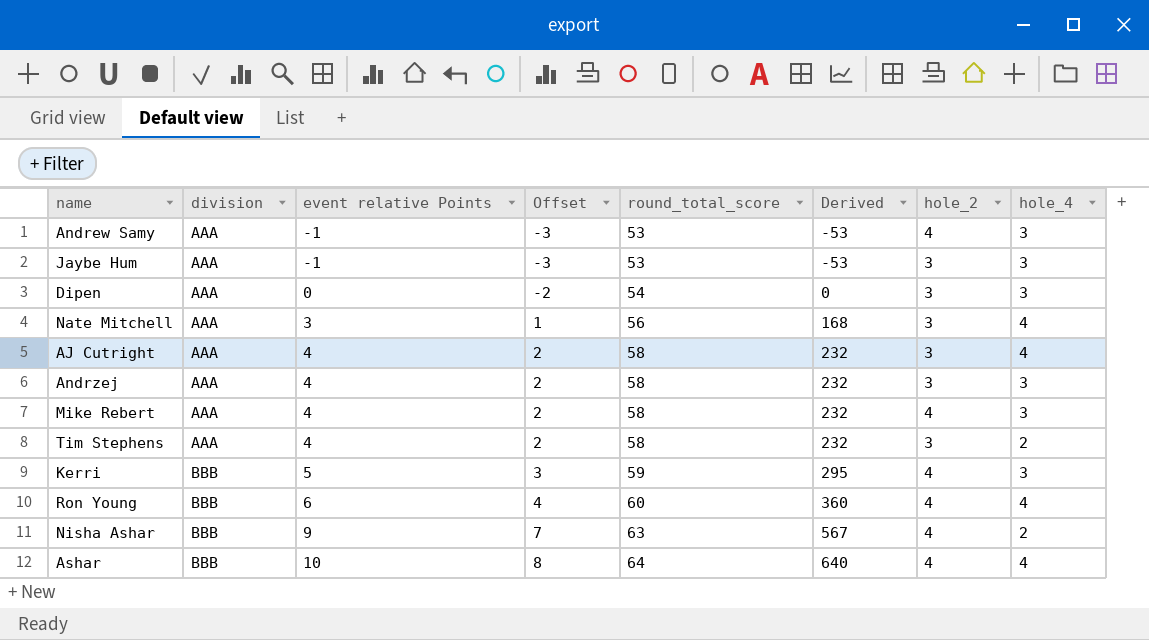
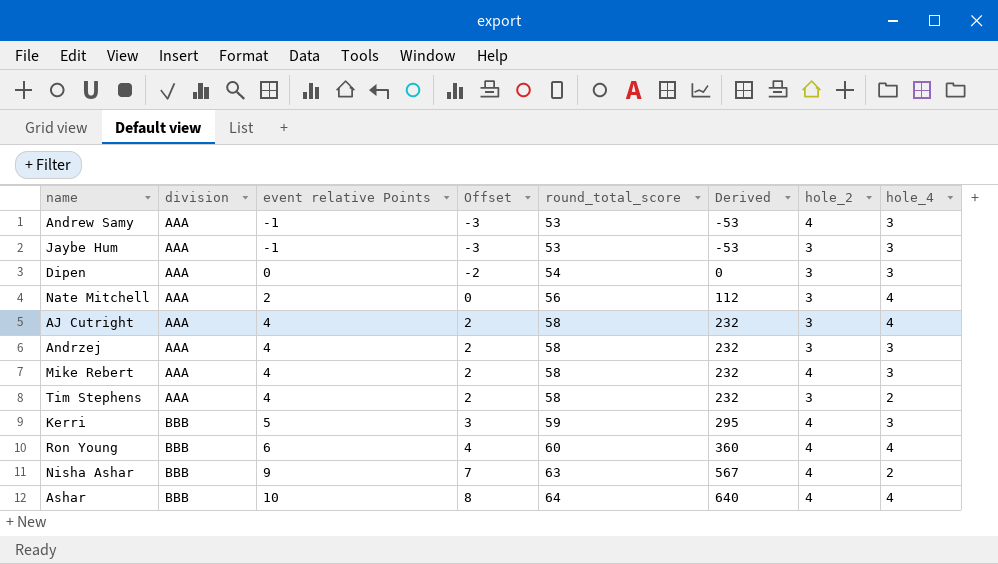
Nate Mitchell | event relative Points: 3 -> 2
Nate Mitchell | Offset: 1 -> 0
Nate Mitchell | Derived: 168 -> 112

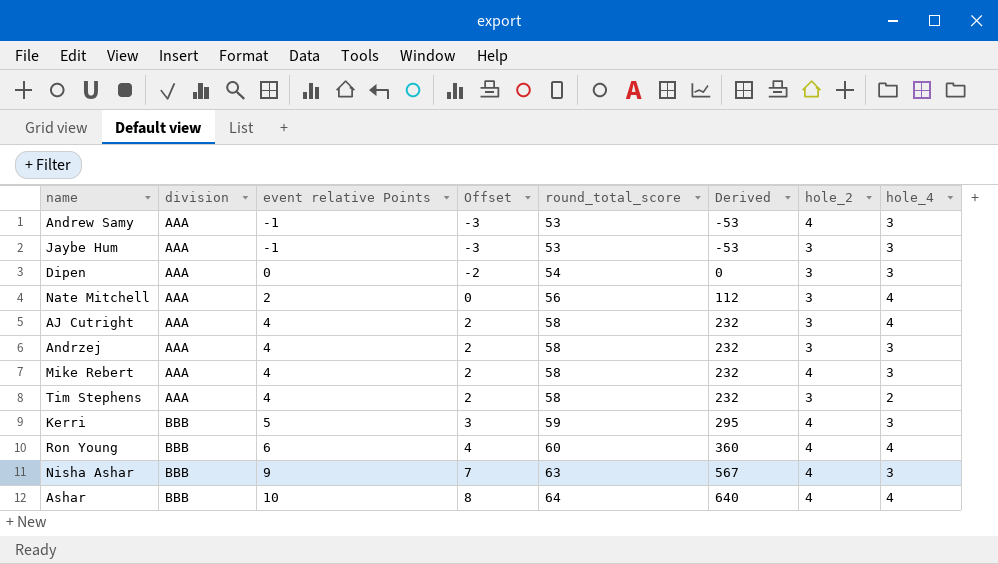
Nisha Ashar | hole_4: 2 -> 3

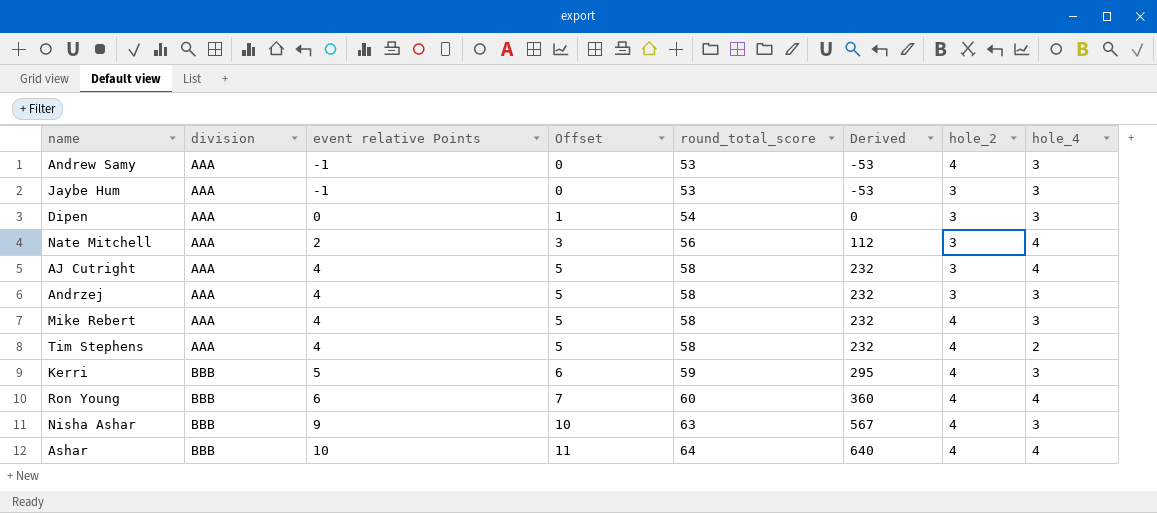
column Offset | formula: [event relative Points] - 2 -> [event relative Points] + 1
Tim Stephens | hole_2: 3 -> 4

